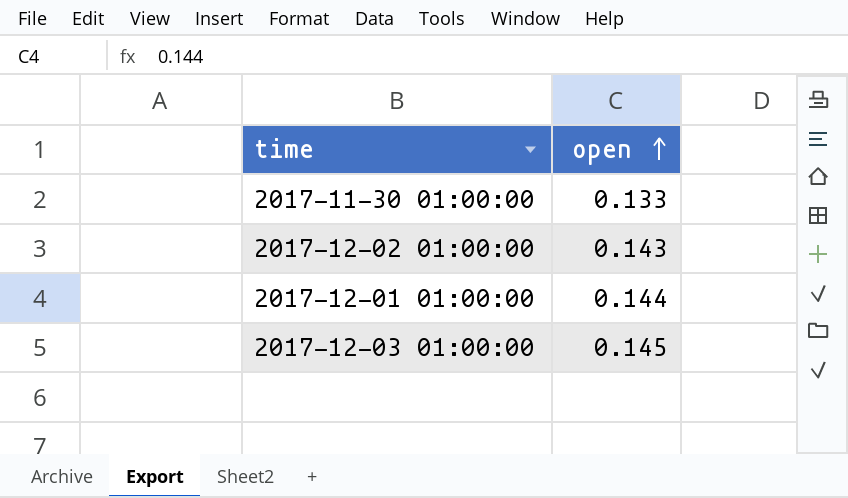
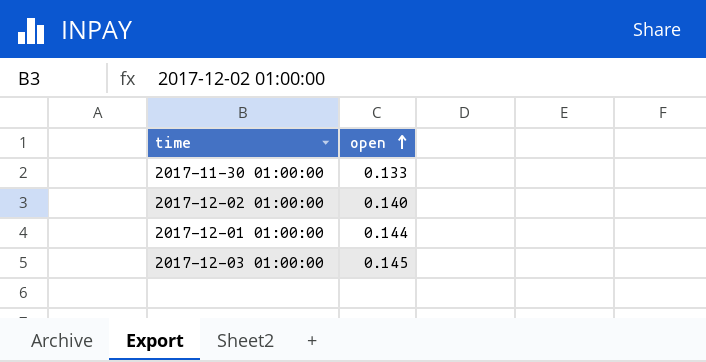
2017-12-02 01:00:00 | open: 0.143 -> 0.140

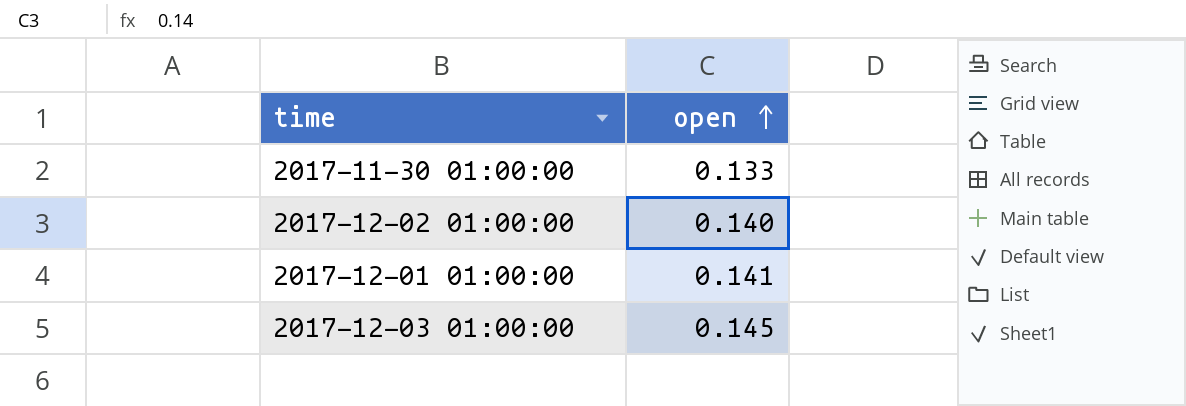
2017-12-01 01:00:00 | open: 0.144 -> 0.141

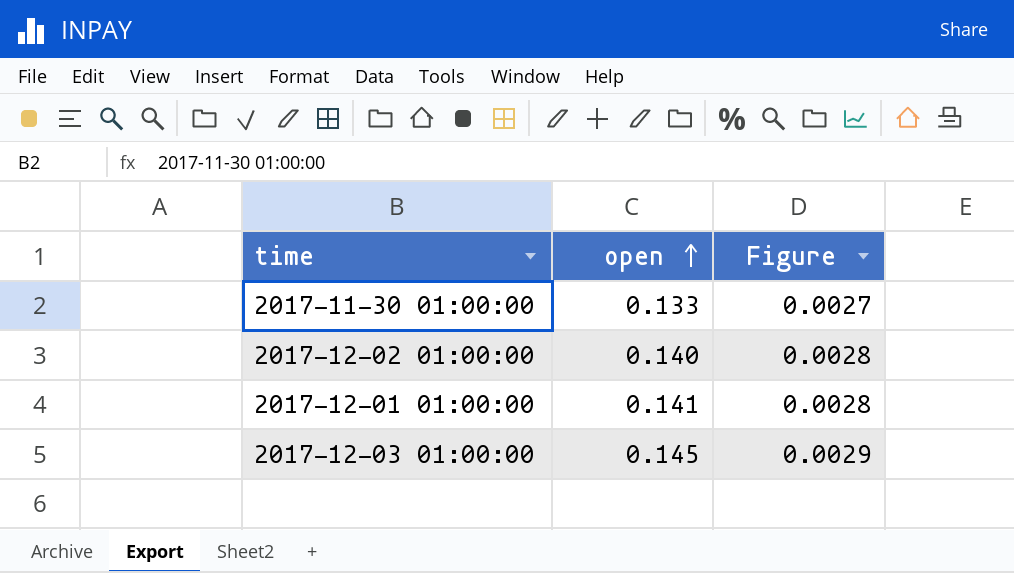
column Figure | formula: none -> [open] * 0.02

